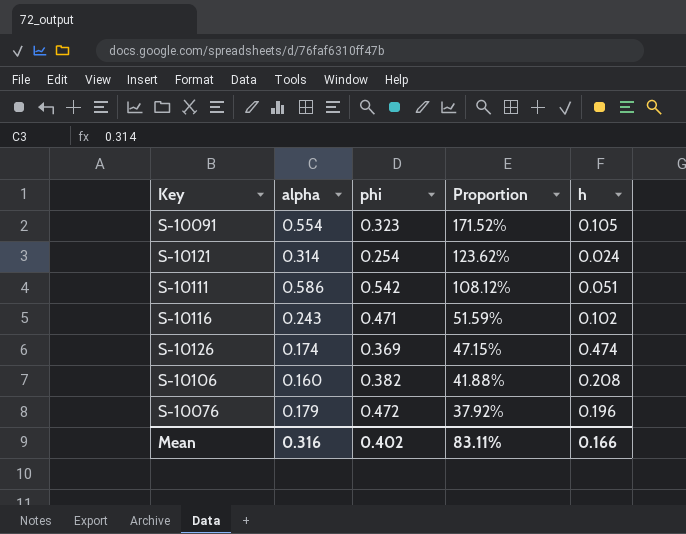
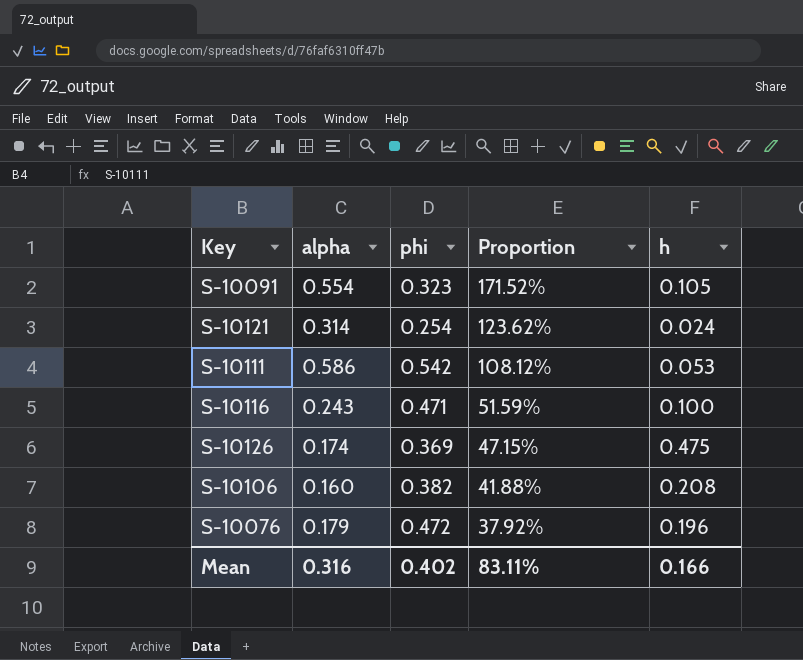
S-10111 | h: 0.051 -> 0.053
S-10116 | h: 0.102 -> 0.100
S-10126 | h: 0.474 -> 0.475

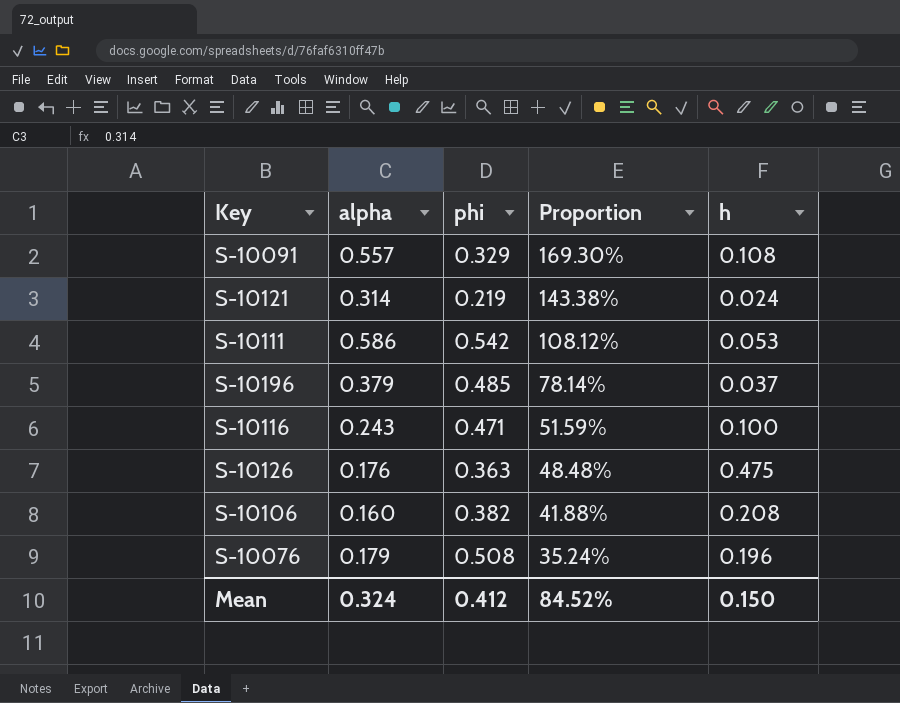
S-10091 | alpha: 0.554 -> 0.557
S-10091 | phi: 0.323 -> 0.329
S-10091 | Proportion: 171.52% -> 169.30%
S-10091 | h: 0.105 -> 0.108
S-10121 | phi: 0.254 -> 0.219
S-10121 | Proportion: 123.62% -> 143.38%
row S-10196: none -> 0.379 | 0.485 | 78.14% | 0.037
S-10126 | alpha: 0.174 -> 0.176
S-10126 | phi: 0.369 -> 0.363
S-10126 | Proportion: 47.15% -> 48.48%
S-10076 | phi: 0.472 -> 0.508
S-10076 | Proportion: 37.92% -> 35.24%
Mean | alpha: 0.316 -> 0.324
Mean | phi: 0.402 -> 0.412
Mean | Proportion: 83.11% -> 84.52%
Mean | h: 0.166 -> 0.150

